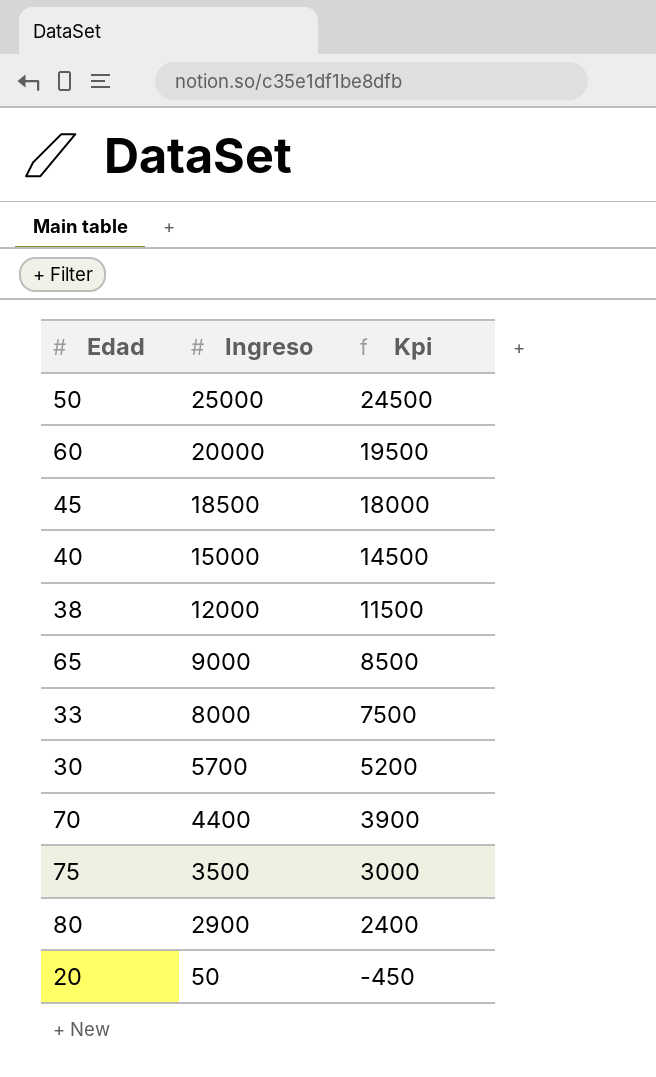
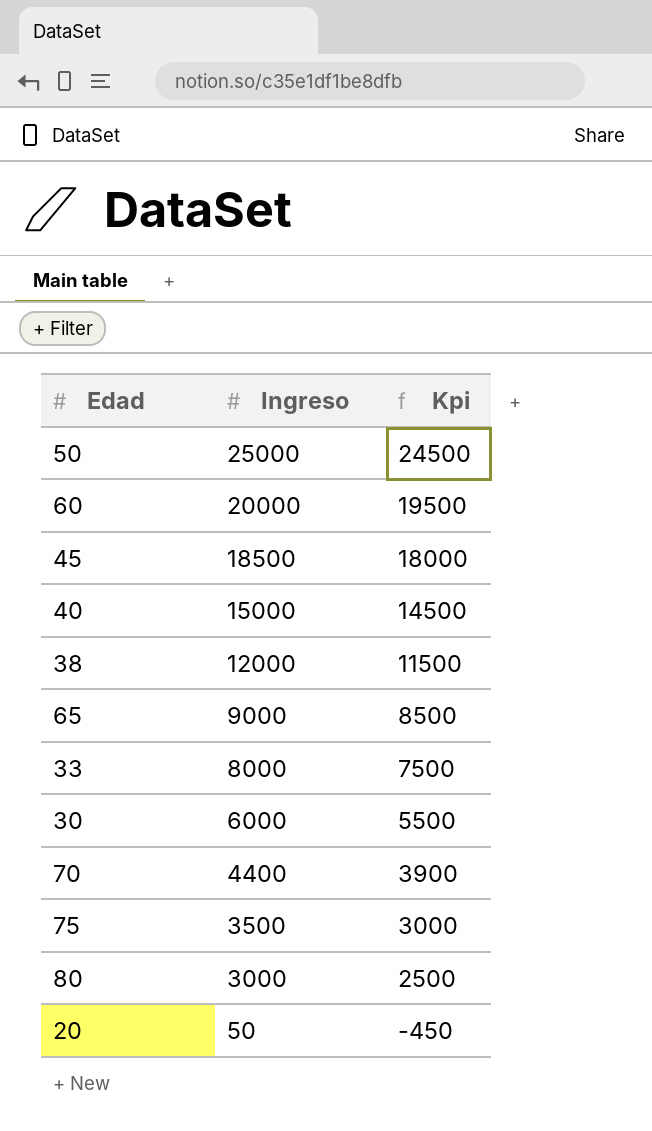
30 | Ingreso: 5700 -> 6000
30 | Kpi: 5200 -> 5500
80 | Ingreso: 2900 -> 3000
80 | Kpi: 2400 -> 2500

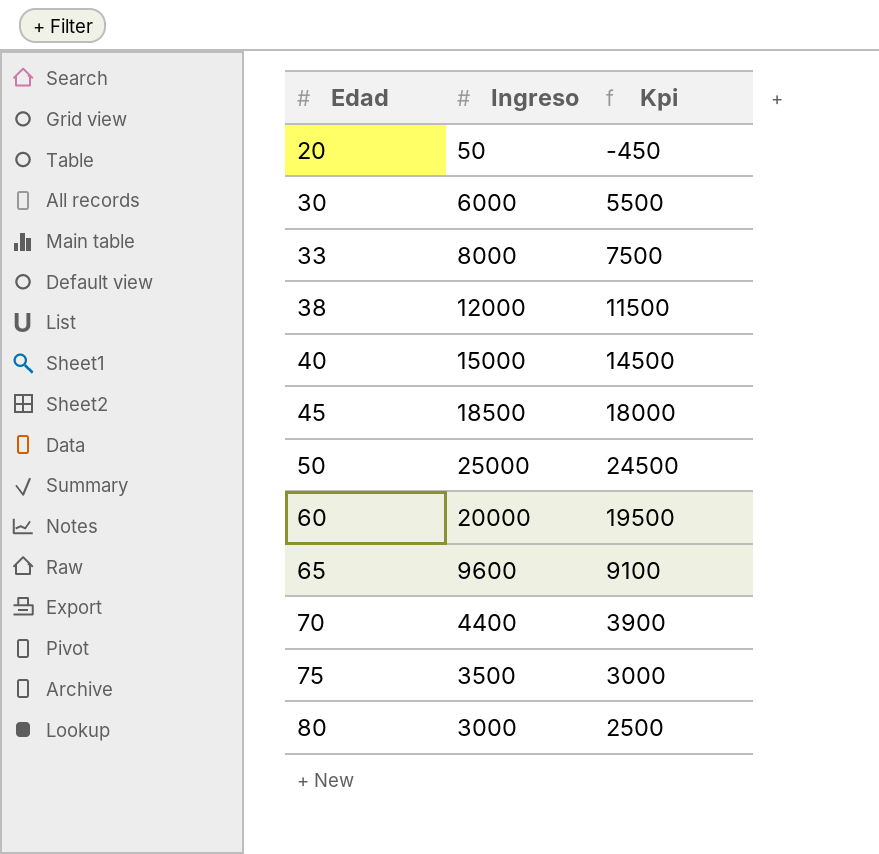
row order: Ingreso descending -> Edad ascending
65 | Ingreso: 9000 -> 9600
65 | Kpi: 8500 -> 9100

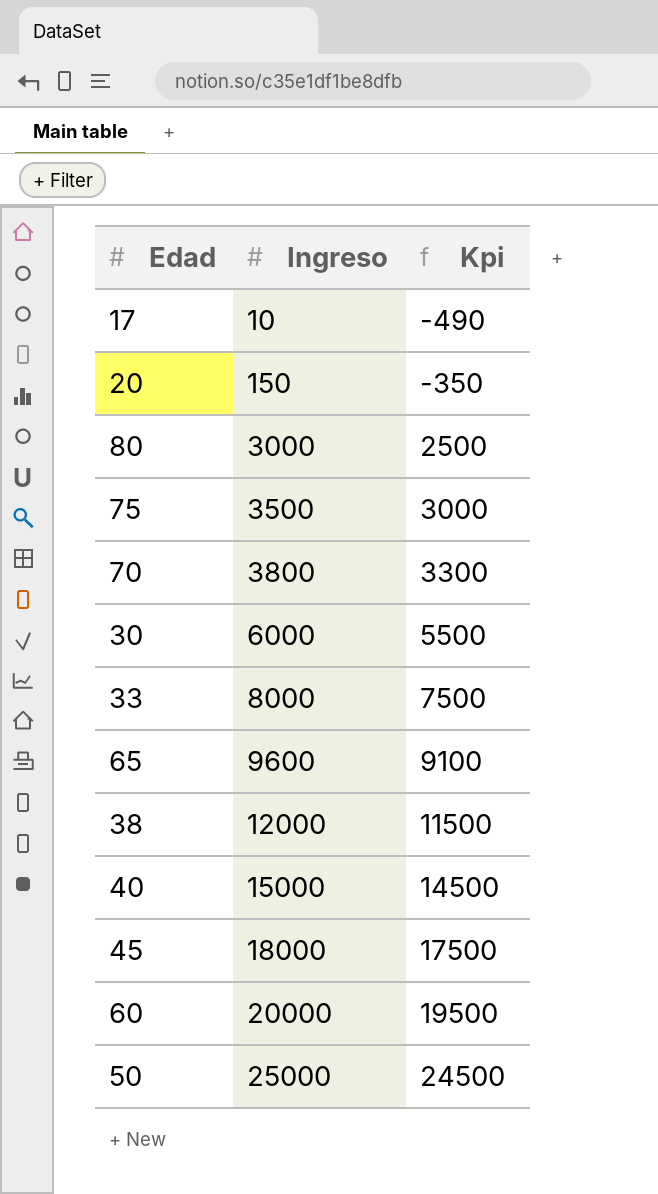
row order: Edad ascending -> Ingreso ascending
row 17: none -> 10 | -490
20 | Ingreso: 50 -> 150
20 | Kpi: -450 -> -350
70 | Ingreso: 4400 -> 3800
70 | Kpi: 3900 -> 3300
45 | Ingreso: 18500 -> 18000
45 | Kpi: 18000 -> 17500

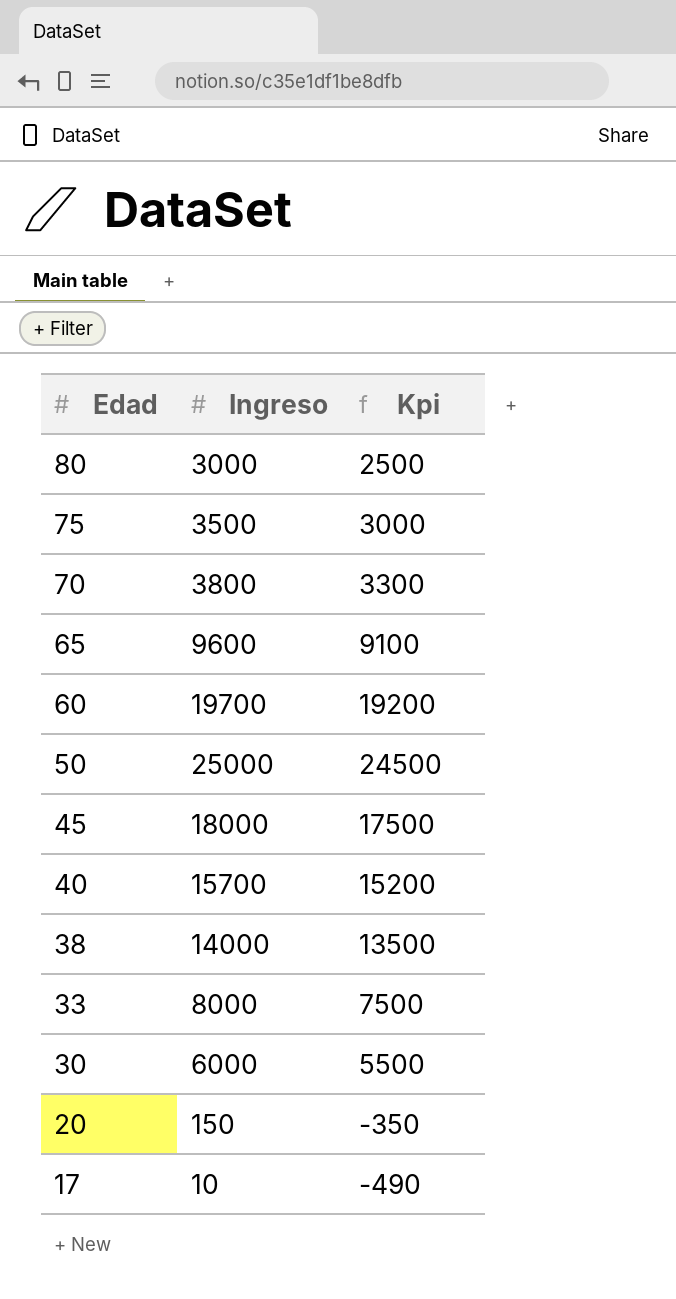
row order: Ingreso ascending -> Edad descending
60 | Ingreso: 20000 -> 19700
60 | Kpi: 19500 -> 19200
40 | Ingreso: 15000 -> 15700
40 | Kpi: 14500 -> 15200
38 | Ingreso: 12000 -> 14000
38 | Kpi: 11500 -> 13500

